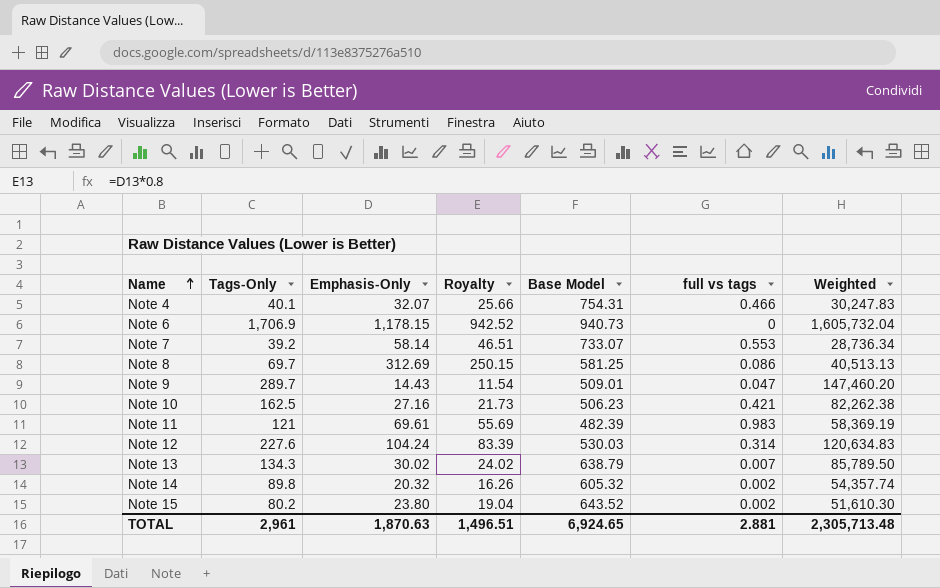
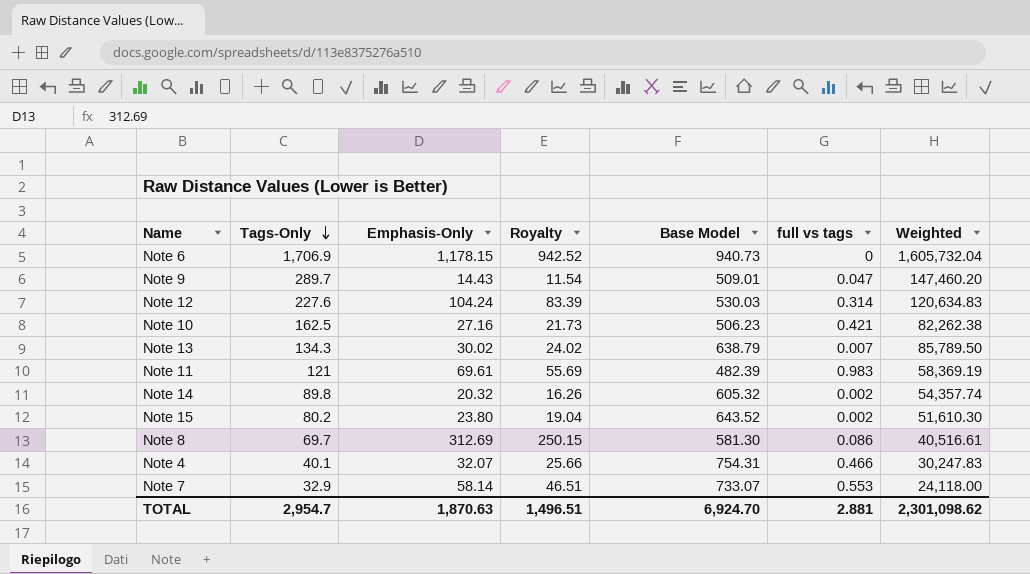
row order: Name ascending -> Tags-Only descending
Note 8 | Base Model: 581.25 -> 581.30
Note 8 | Weighted: 40,513.13 -> 40,516.61
Note 7 | Tags-Only: 39.2 -> 32.9
Note 7 | Weighted: 28,736.34 -> 24,118.00
TOTAL | Tags-Only: 2,961 -> 2,954.7
TOTAL | Base Model: 6,924.65 -> 6,924.70
TOTAL | Weighted: 2,305,713.48 -> 2,301,098.62

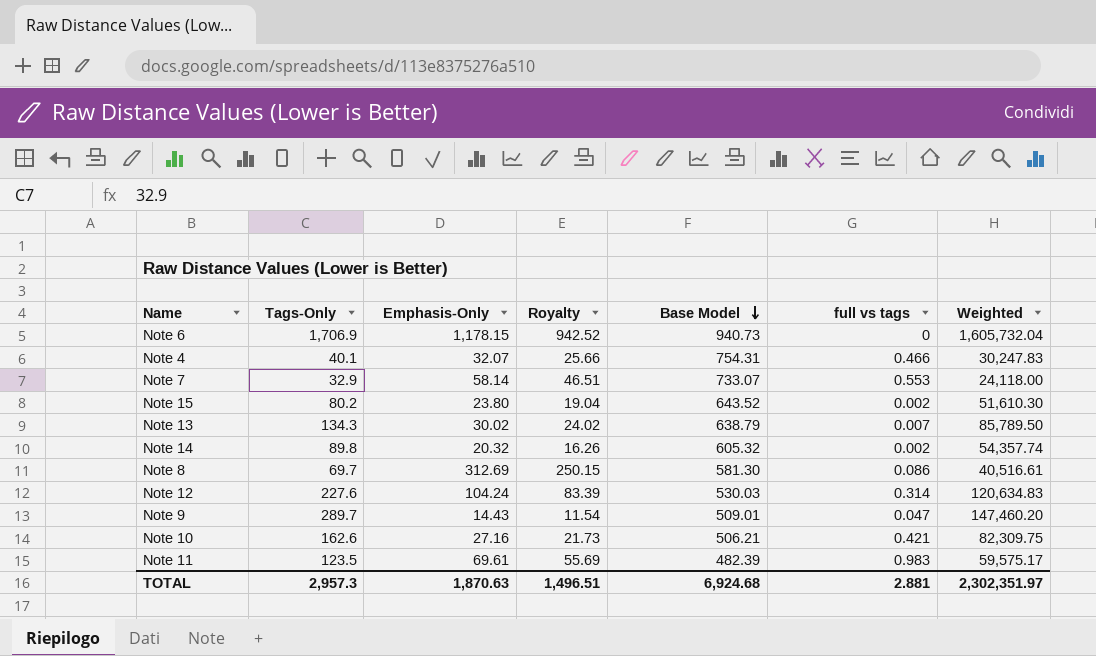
row order: Tags-Only descending -> Base Model descending
Note 10 | Tags-Only: 162.5 -> 162.6
Note 10 | Base Model: 506.23 -> 506.21
Note 10 | Weighted: 82,262.38 -> 82,309.75
Note 11 | Tags-Only: 121 -> 123.5
Note 11 | Weighted: 58,369.19 -> 59,575.17
TOTAL | Tags-Only: 2,954.7 -> 2,957.3
TOTAL | Base Model: 6,924.70 -> 6,924.68
TOTAL | Weighted: 2,301,098.62 -> 2,302,351.97

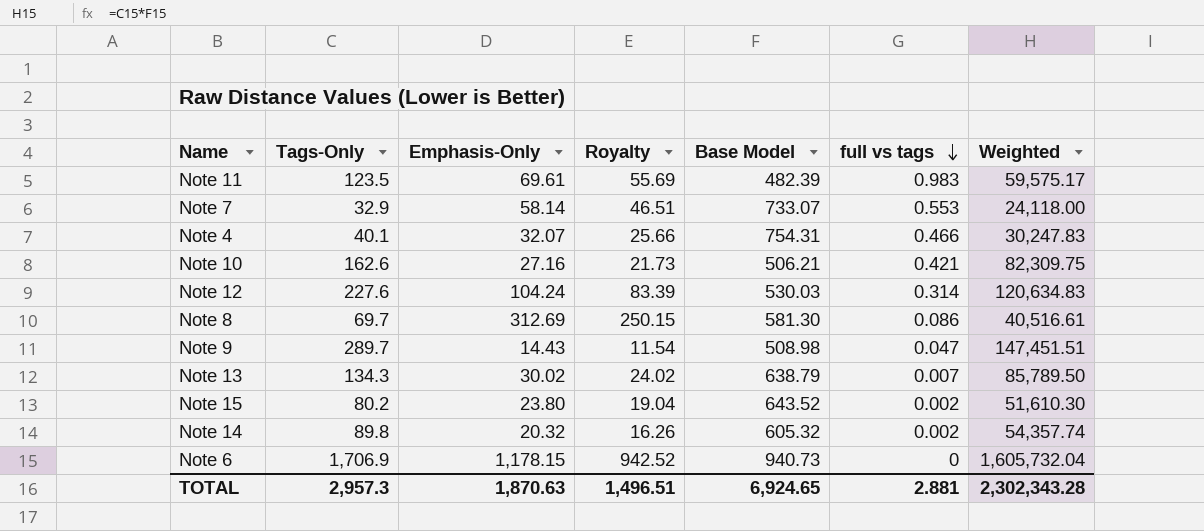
row order: Base Model descending -> full vs tags descending
Note 9 | Base Model: 509.01 -> 508.98
Note 9 | Weighted: 147,460.20 -> 147,451.51
TOTAL | Base Model: 6,924.68 -> 6,924.65
TOTAL | Weighted: 2,302,351.97 -> 2,302,343.28

